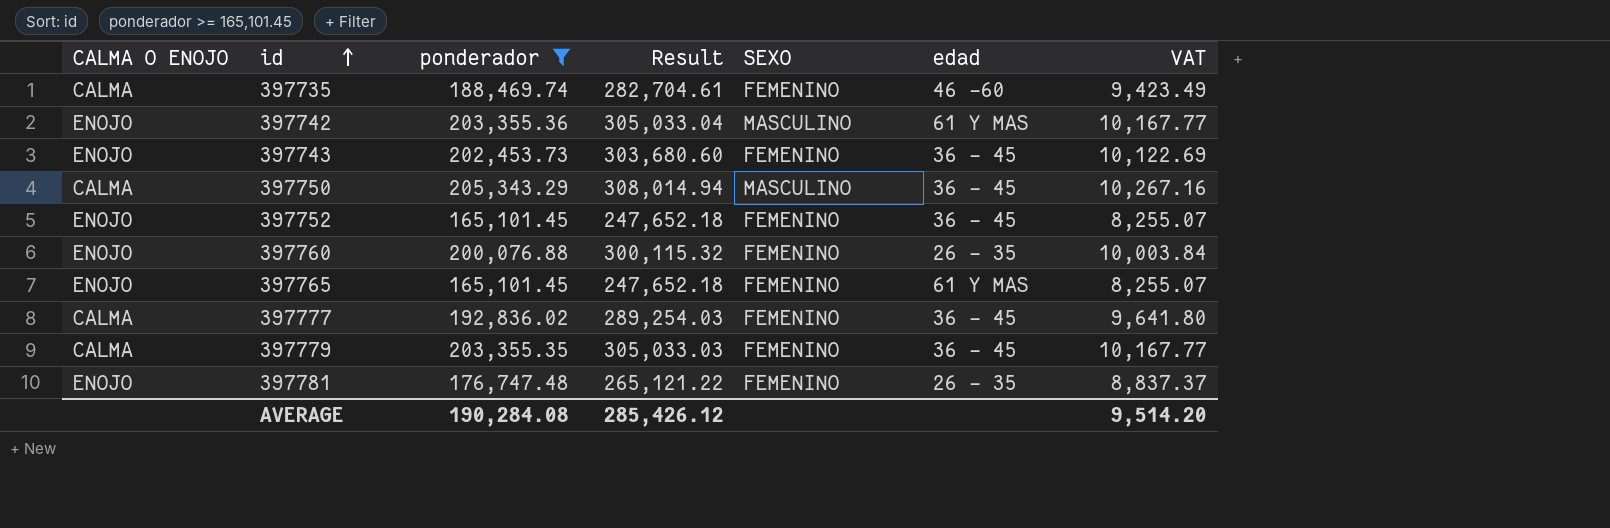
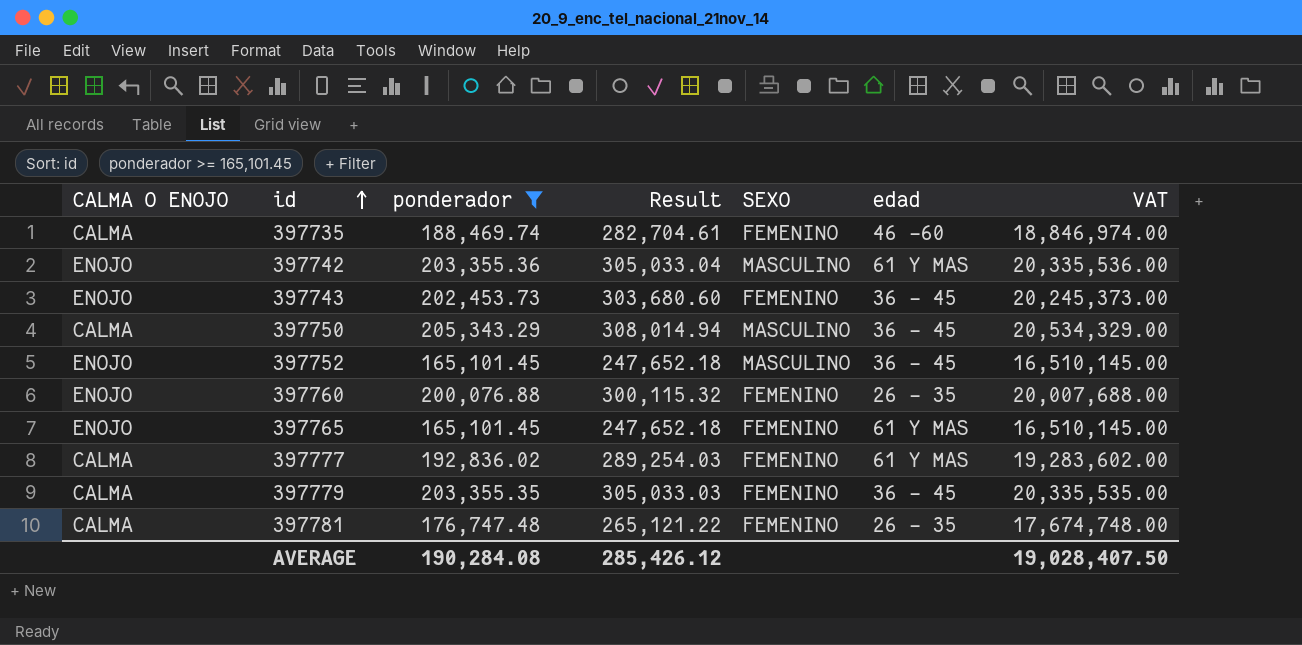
column VAT | formula: [ponderador] * 0.05 -> [ponderador] * 100
397752 | SEXO: FEMENINO -> MASCULINO
397777 | edad: 36 - 45 -> 61 Y MAS
397781 | CALMA O ENOJO: ENOJO -> CALMA
AVERAGE | VAT: 9,514.20 -> 19,028,407.50

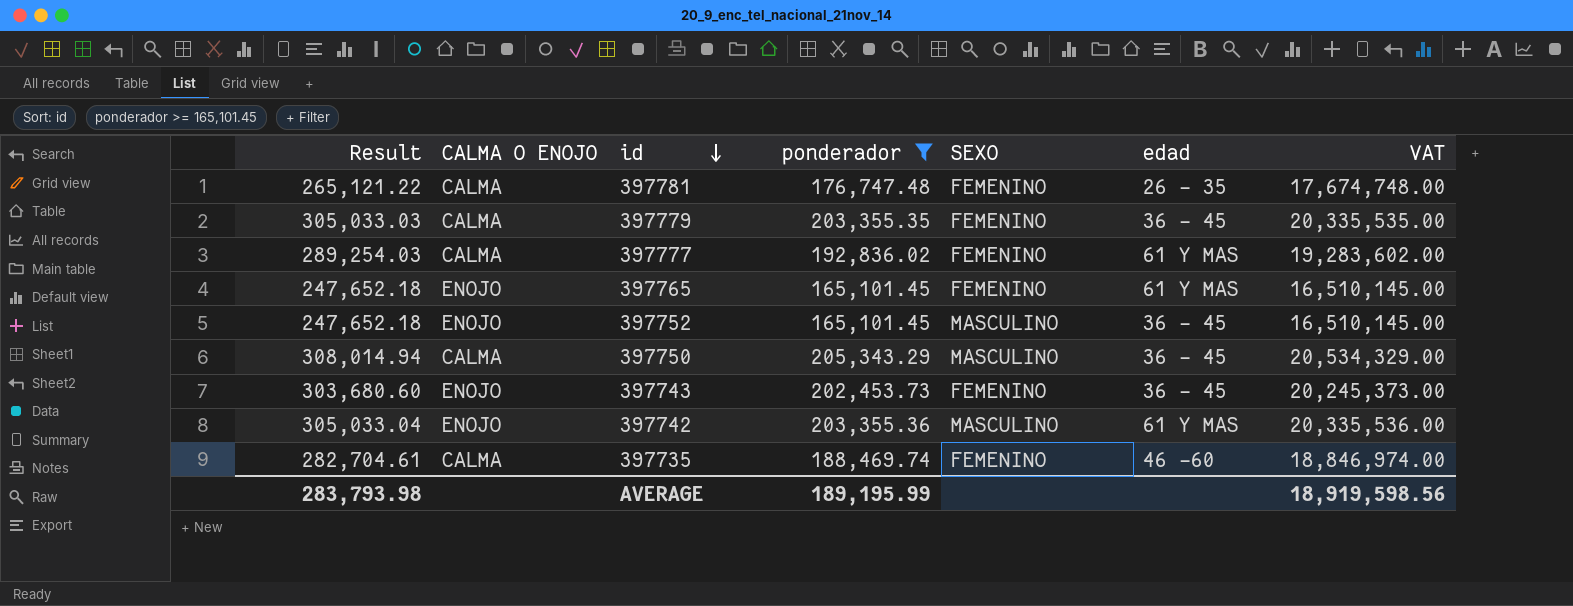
row order: id ascending -> id descending
column Result | position: 4 -> 1
row 397760: ENOJO | 200,076.88 | 300,115.32 | FEMENINO | 26 - 35 | 20,007,688.00 -> none
AVERAGE | Result: 285,426.12 -> 283,793.98
AVERAGE | ponderador: 190,284.08 -> 189,195.99
AVERAGE | VAT: 19,028,407.50 -> 18,919,598.56

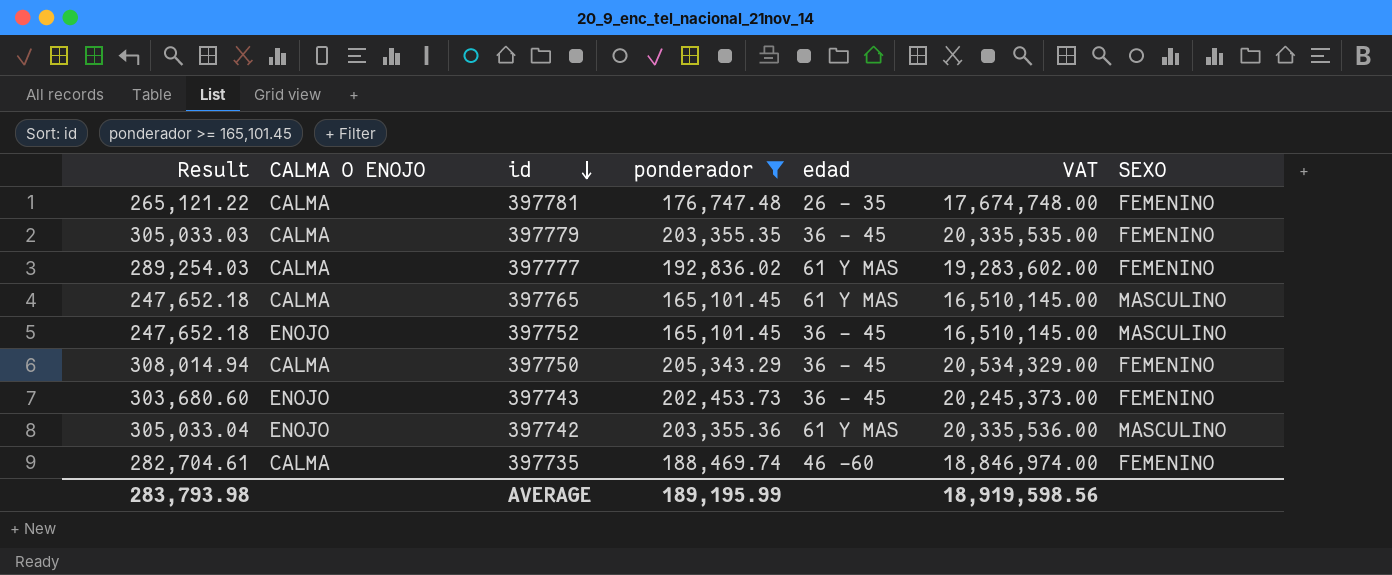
column SEXO | position: 5 -> 7
397765 | CALMA O ENOJO: ENOJO -> CALMA
397765 | SEXO: FEMENINO -> MASCULINO
397750 | SEXO: MASCULINO -> FEMENINO

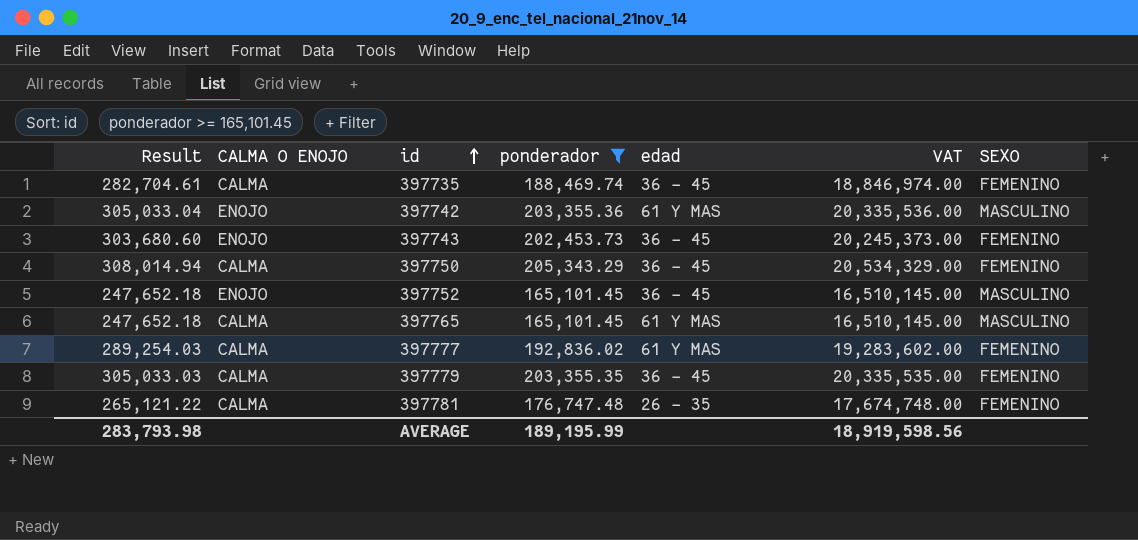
row order: id descending -> id ascending
397735 | edad: 46 -60 -> 36 - 45

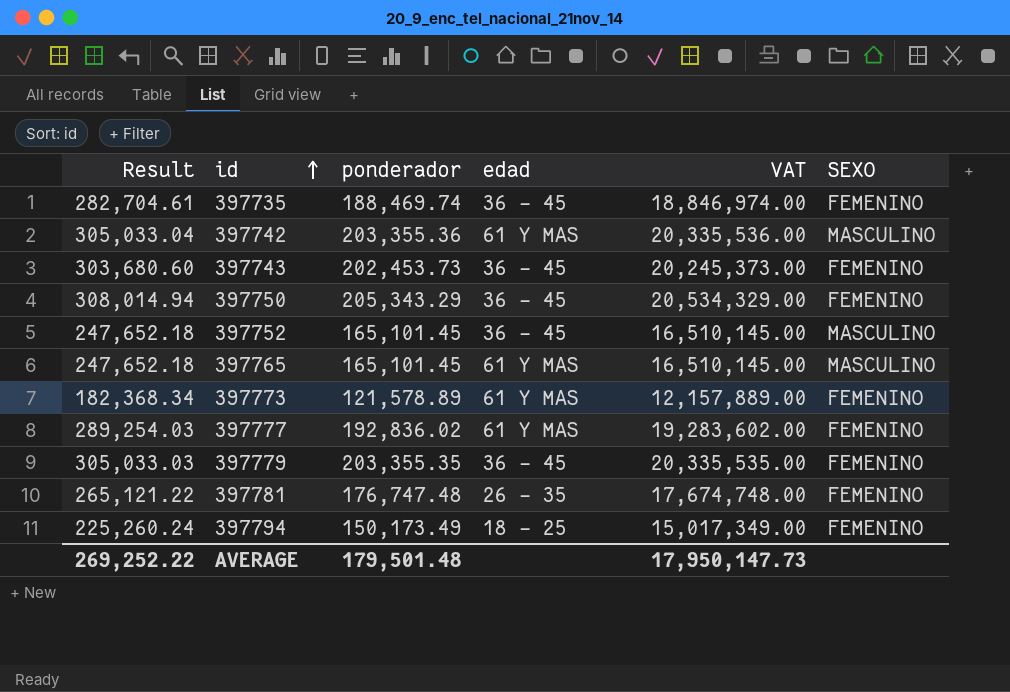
filter: ponderador >= 165,101.45 -> none
column CALMA O ENOJO | position: 2 -> none
AVERAGE | Result: 283,793.98 -> 269,252.22
AVERAGE | ponderador: 189,195.99 -> 179,501.48
AVERAGE | VAT: 18,919,598.56 -> 17,950,147.73

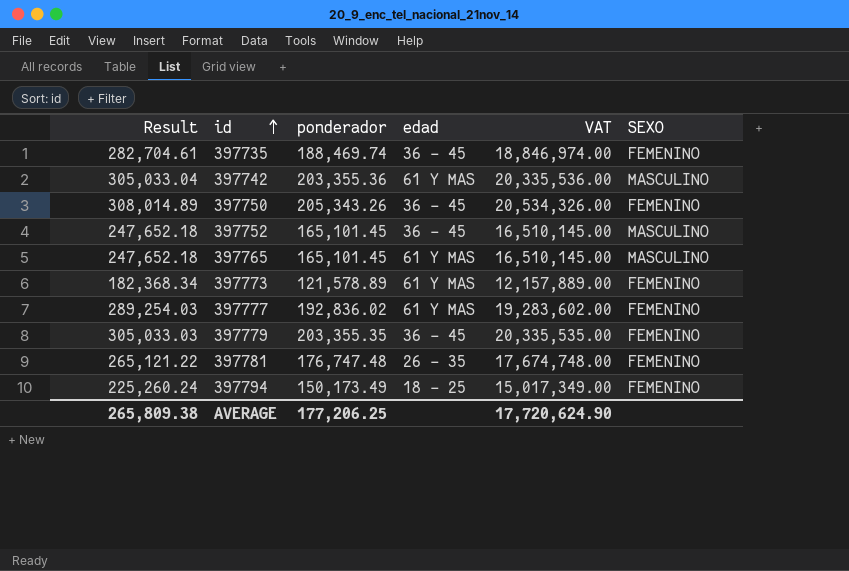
row 397743: 303,680.60 | 202,453.73 | 36 - 45 | 20,245,373.00 | FEMENINO -> none
397750 | Result: 308,014.94 -> 308,014.89
397750 | ponderador: 205,343.29 -> 205,343.26
397750 | VAT: 20,534,329.00 -> 20,534,326.00
AVERAGE | Result: 269,252.22 -> 265,809.38
AVERAGE | ponderador: 179,501.48 -> 177,206.25
AVERAGE | VAT: 17,950,147.73 -> 17,720,624.90

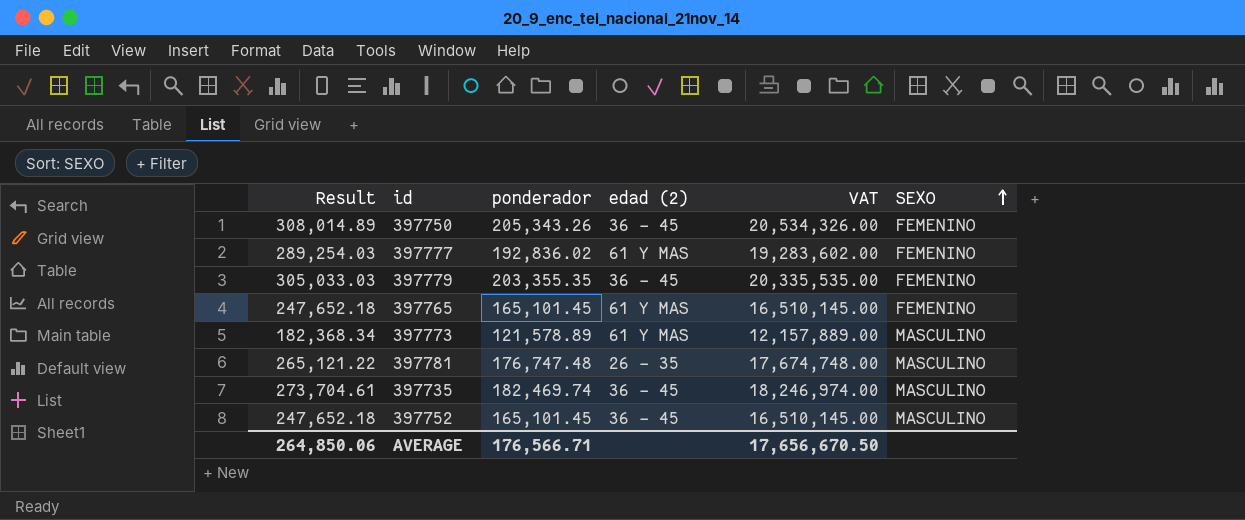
row order: id ascending -> SEXO ascending
column name: edad -> edad (2)
row 397742: 305,033.04 | 203,355.36 | 61 Y MAS | 20,335,536.00 | MASCULINO -> none
row 397794: 225,260.24 | 150,173.49 | 18 - 25 | 15,017,349.00 | FEMENINO -> none
397765 | SEXO: MASCULINO -> FEMENINO
397773 | SEXO: FEMENINO -> MASCULINO
397781 | SEXO: FEMENINO -> MASCULINO
397735 | Result: 282,704.61 -> 273,704.61
397735 | ponderador: 188,469.74 -> 182,469.74
397735 | VAT: 18,846,974.00 -> 18,246,974.00
397735 | SEXO: FEMENINO -> MASCULINO
AVERAGE | Result: 265,809.38 -> 264,850.06
AVERAGE | ponderador: 177,206.25 -> 176,566.71
AVERAGE | VAT: 17,720,624.90 -> 17,656,670.50

